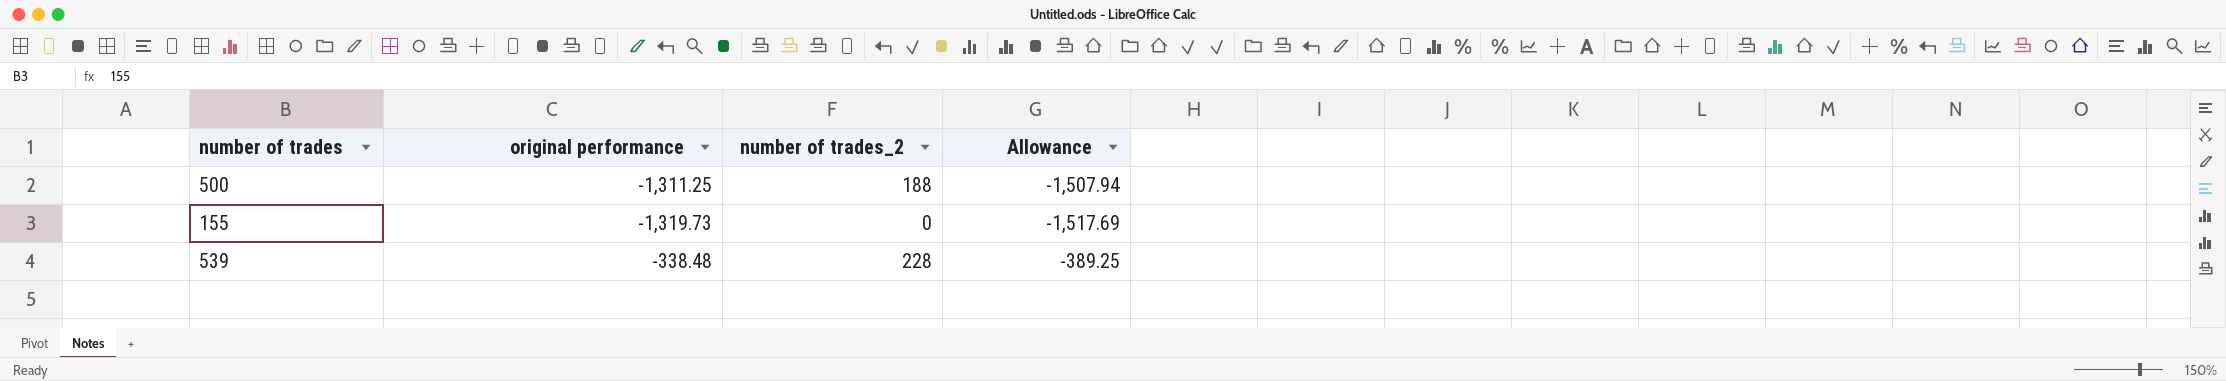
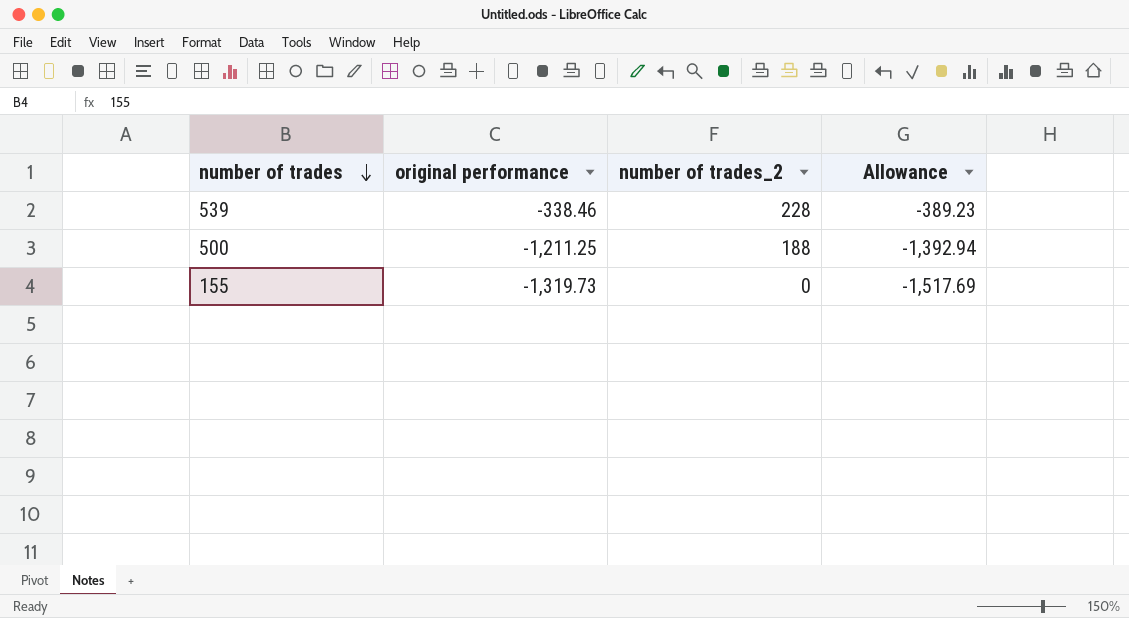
row order: none -> number of trades descending
539 | original performance: -338.48 -> -338.46
539 | Allowance: -389.25 -> -389.23
500 | original performance: -1,311.25 -> -1,211.25
500 | Allowance: -1,507.94 -> -1,392.94

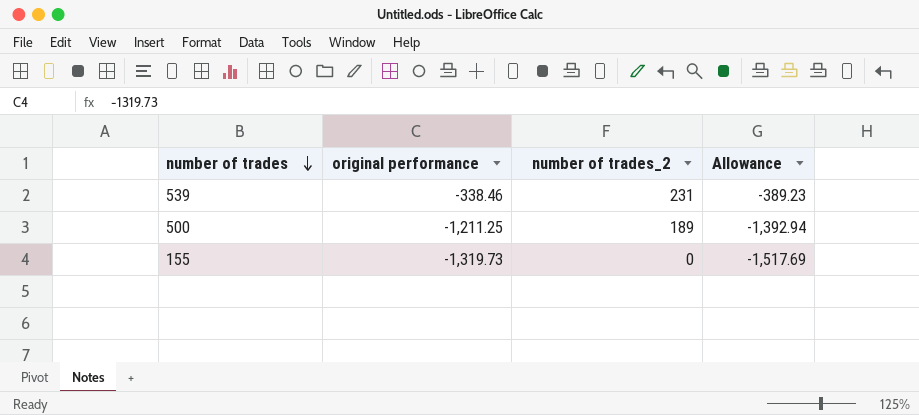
539 | number of trades_2: 228 -> 231
500 | number of trades_2: 188 -> 189

